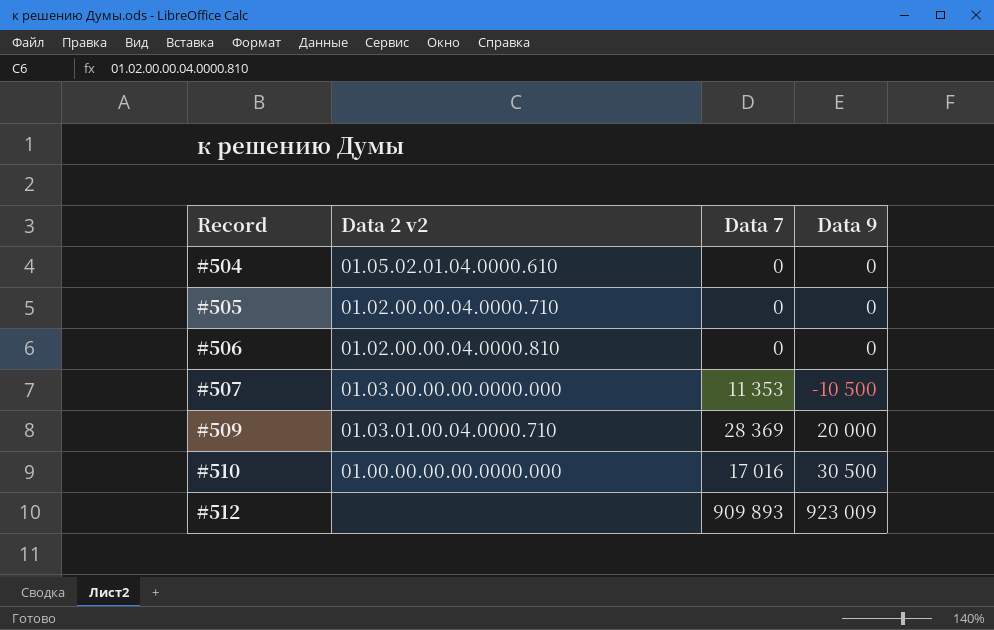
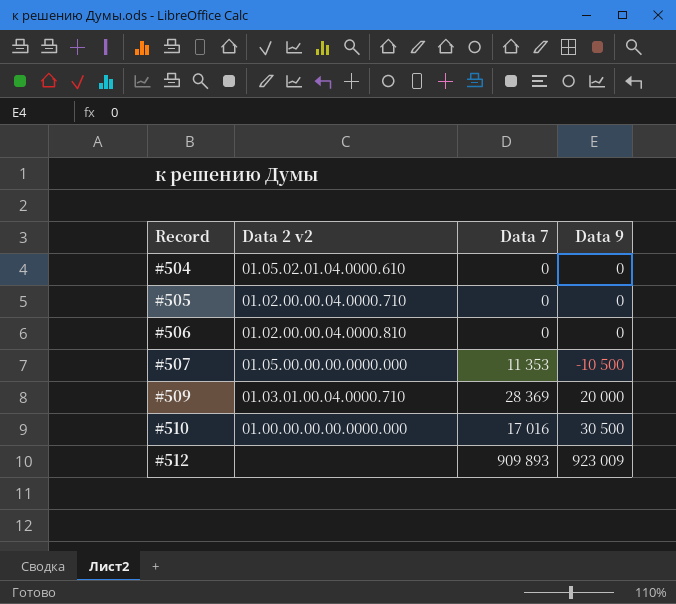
#507 | Data 2 v2: 01.03.00.00.00.0000.000 -> 01.05.00.00.00.0000.000

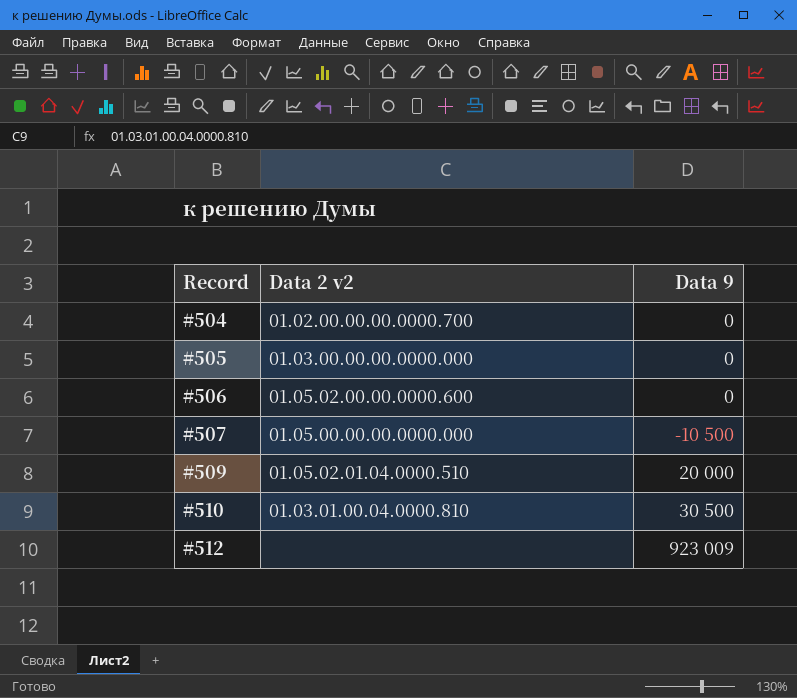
column Data 7 | position: 3 -> none
#504 | Data 2 v2: 01.05.02.01.04.0000.610 -> 01.02.00.00.00.0000.700
#505 | Data 2 v2: 01.02.00.00.04.0000.710 -> 01.03.00.00.00.0000.000
#506 | Data 2 v2: 01.02.00.00.04.0000.810 -> 01.05.02.00.00.0000.600
#509 | Data 2 v2: 01.03.01.00.04.0000.710 -> 01.05.02.01.04.0000.510
#510 | Data 2 v2: 01.00.00.00.00.0000.000 -> 01.03.01.00.04.0000.810

